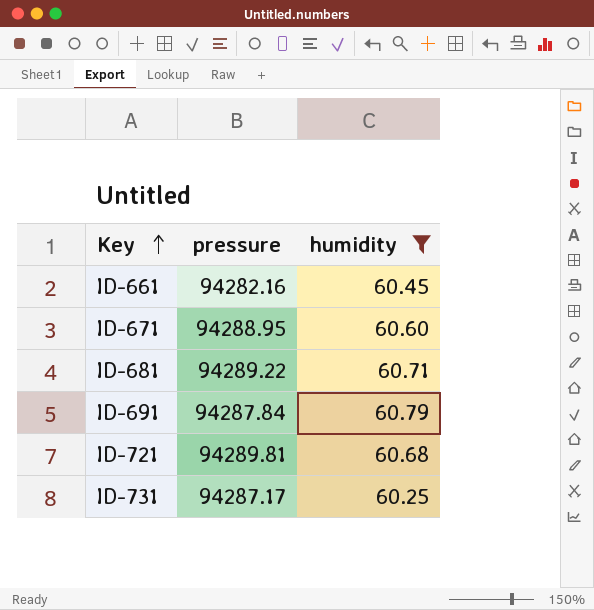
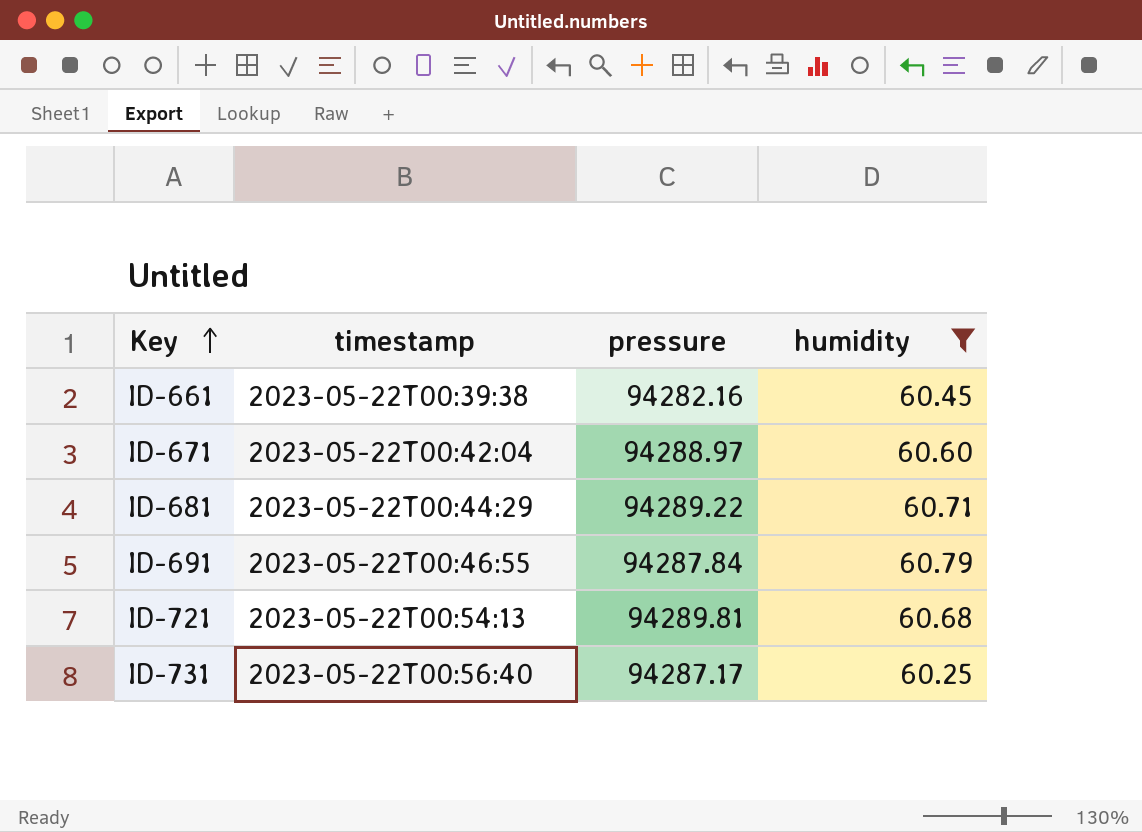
column timestamp | position: none -> 2
ID-671 | pressure: 94288.95 -> 94288.97

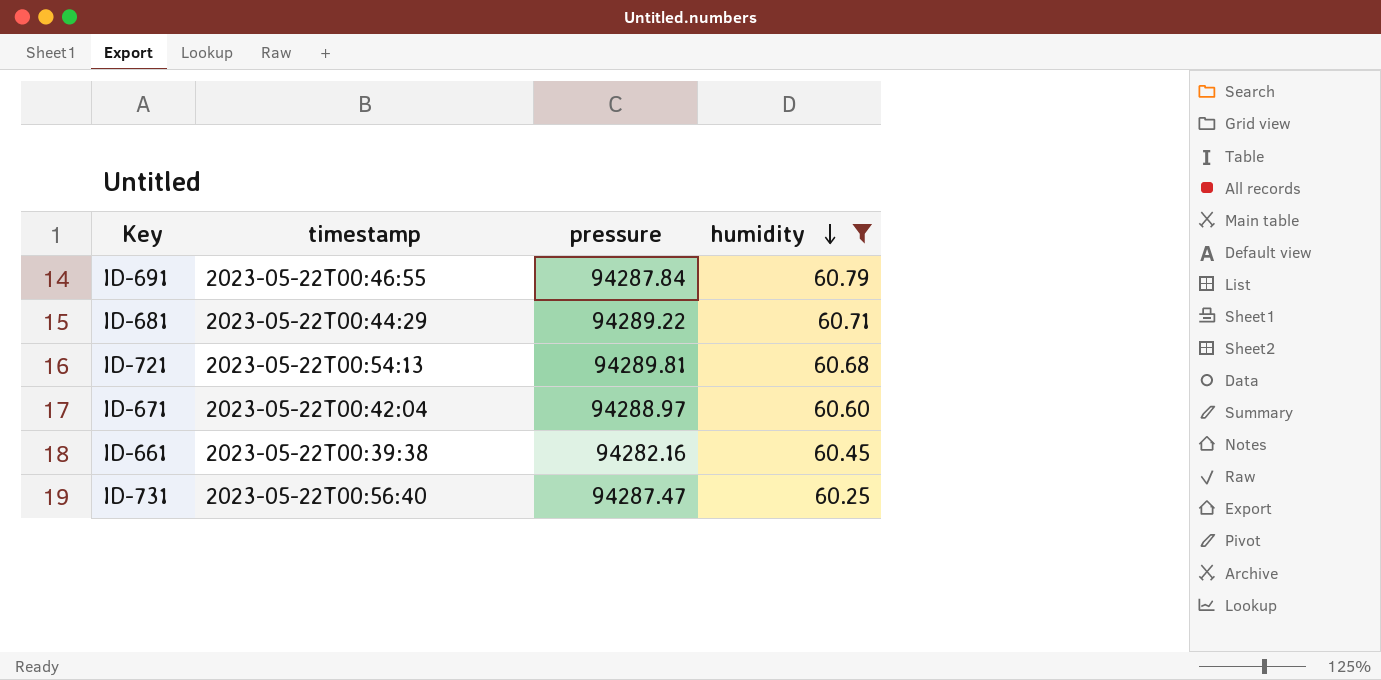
row order: Key ascending -> humidity descending
ID-731 | pressure: 94287.17 -> 94287.47

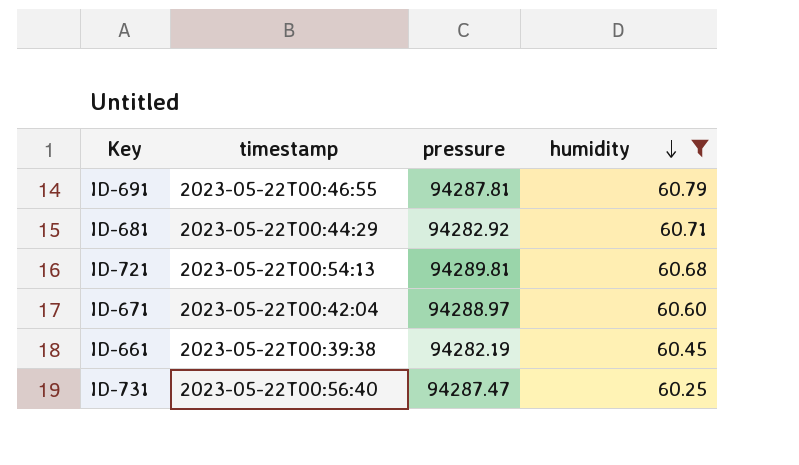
ID-691 | pressure: 94287.84 -> 94287.81
ID-681 | pressure: 94289.22 -> 94282.92
ID-661 | pressure: 94282.16 -> 94282.19

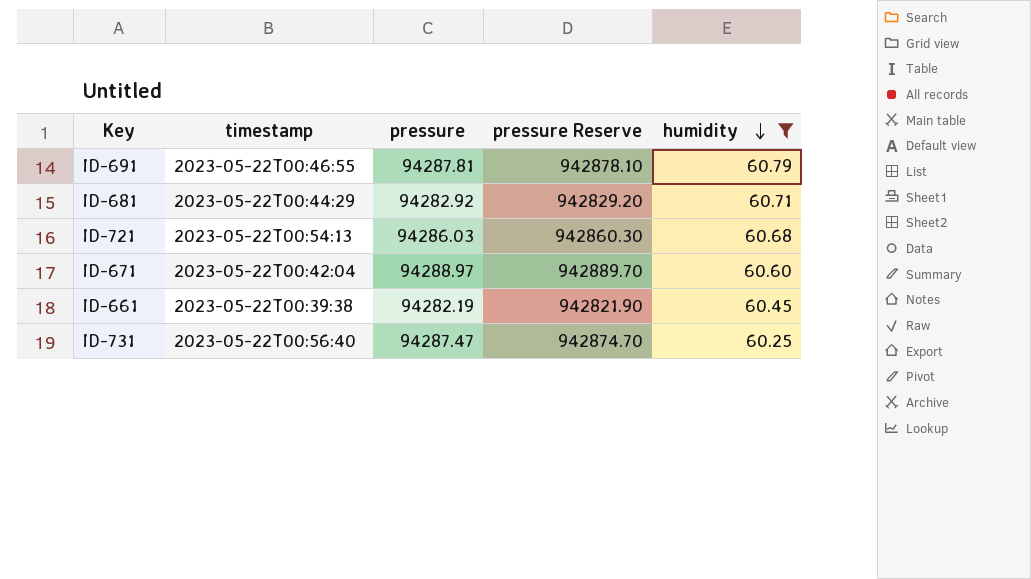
column pressure Reserve | formula: none -> [pressure] * 10
ID-721 | pressure: 94289.81 -> 94286.03

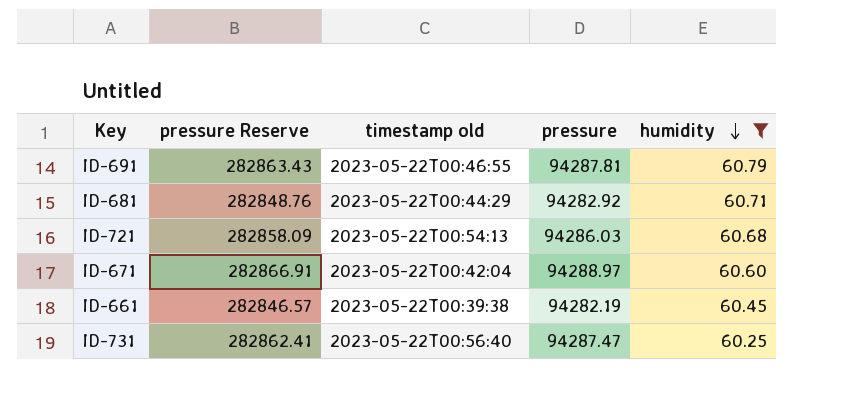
column pressure Reserve | formula: [pressure] * 10 -> [pressure] * 3
column pressure Reserve | position: 4 -> 2
column name: timestamp -> timestamp old

